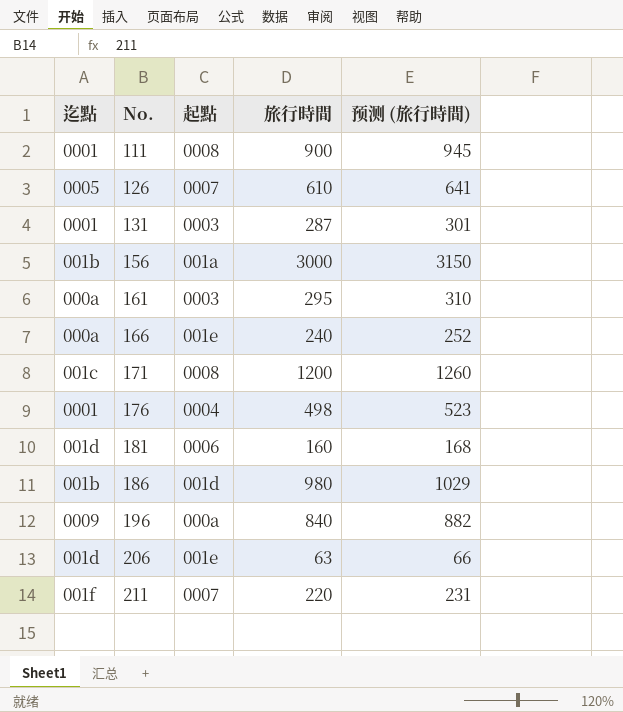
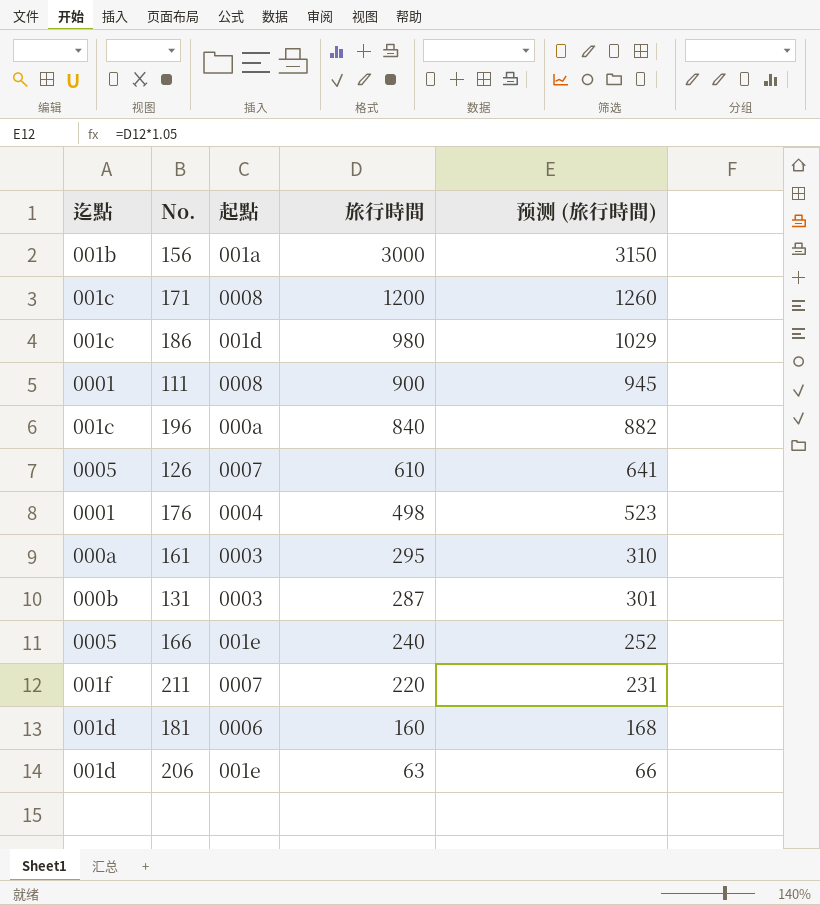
row order: No. ascending -> 旅行時間 descending
186 | 迄點: 001b -> 001c
196 | 迄點: 0009 -> 001c
131 | 迄點: 0001 -> 000b
166 | 迄點: 000a -> 0005

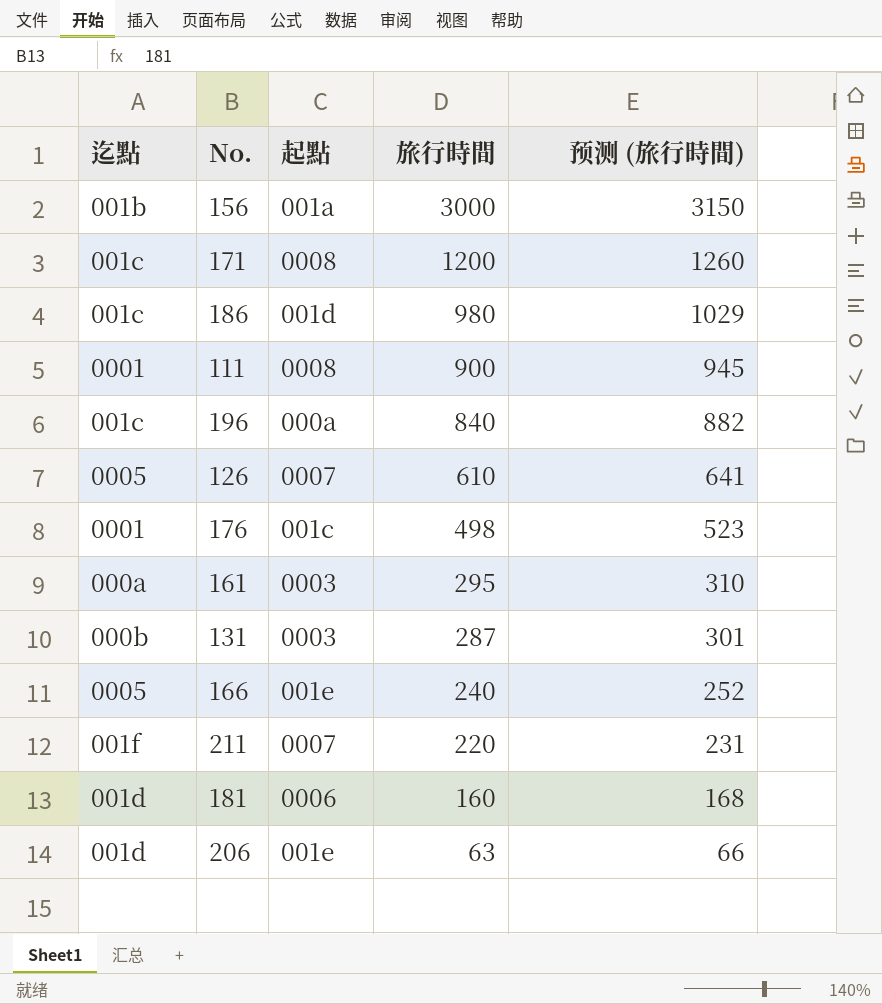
176 | 起點: 0004 -> 001c

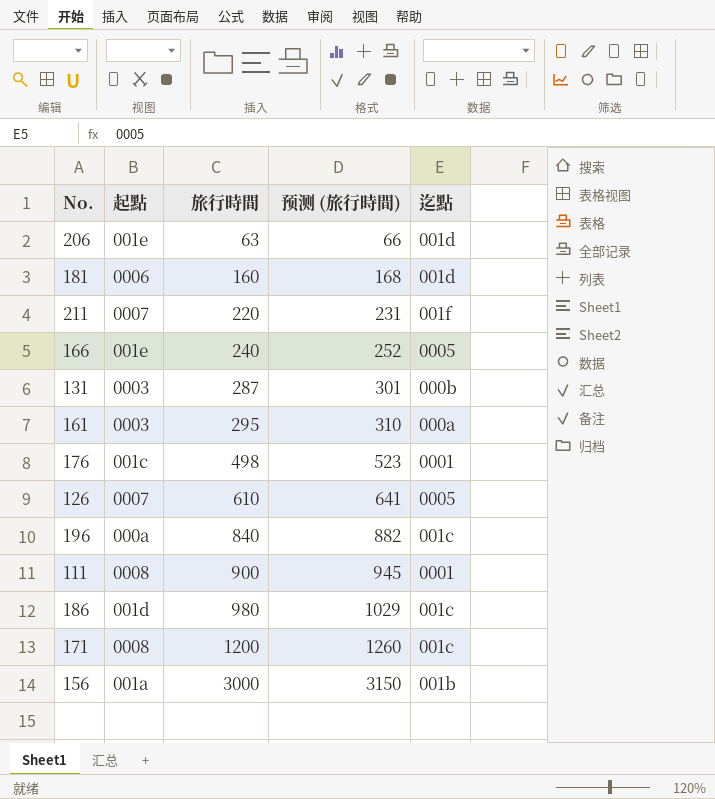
row order: 旅行時間 descending -> 旅行時間 ascending
column 迄點 | position: 1 -> 5

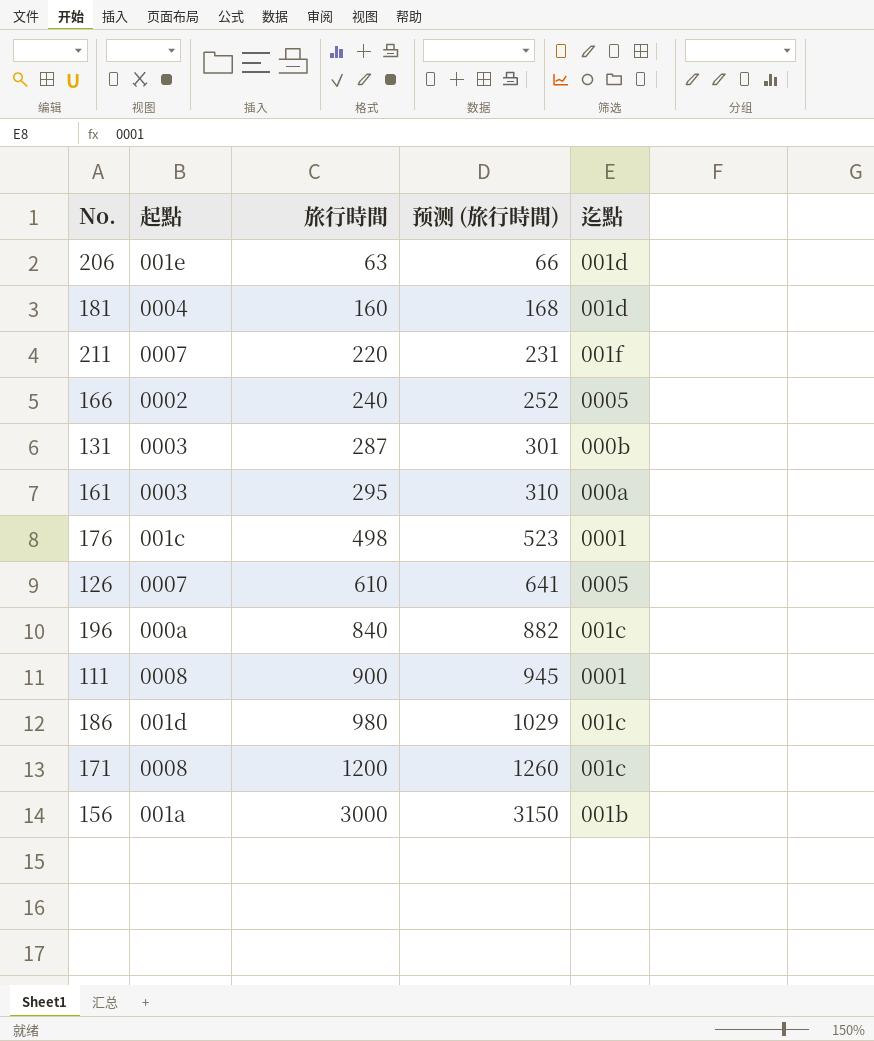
181 | 起點: 0006 -> 0004
166 | 起點: 001e -> 0002

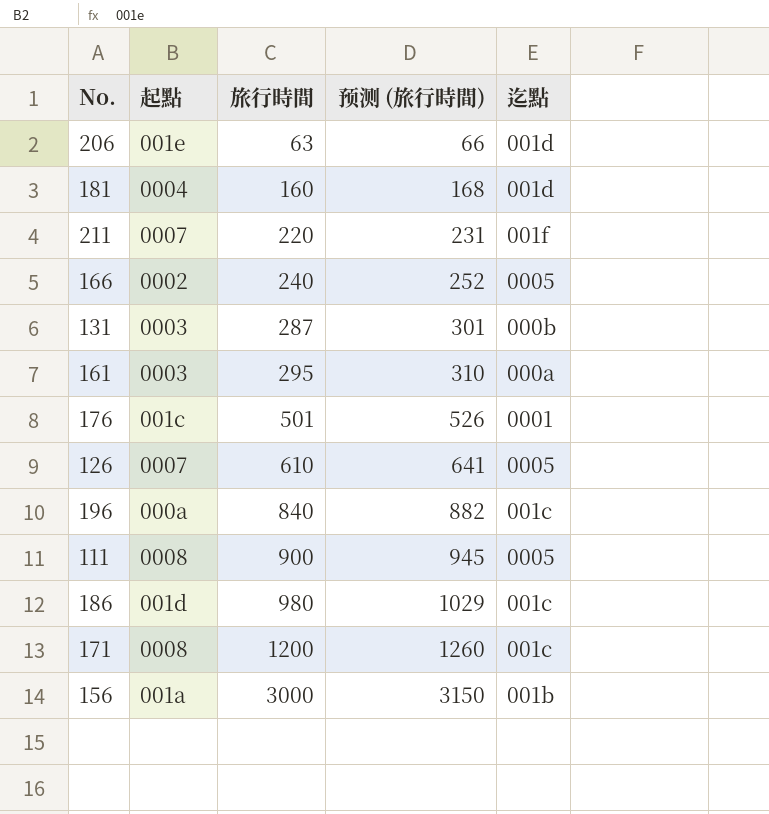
176 | 旅行時間: 498 -> 501
176 | 预测 (旅行時間): 523 -> 526
111 | 迄點: 0001 -> 0005

